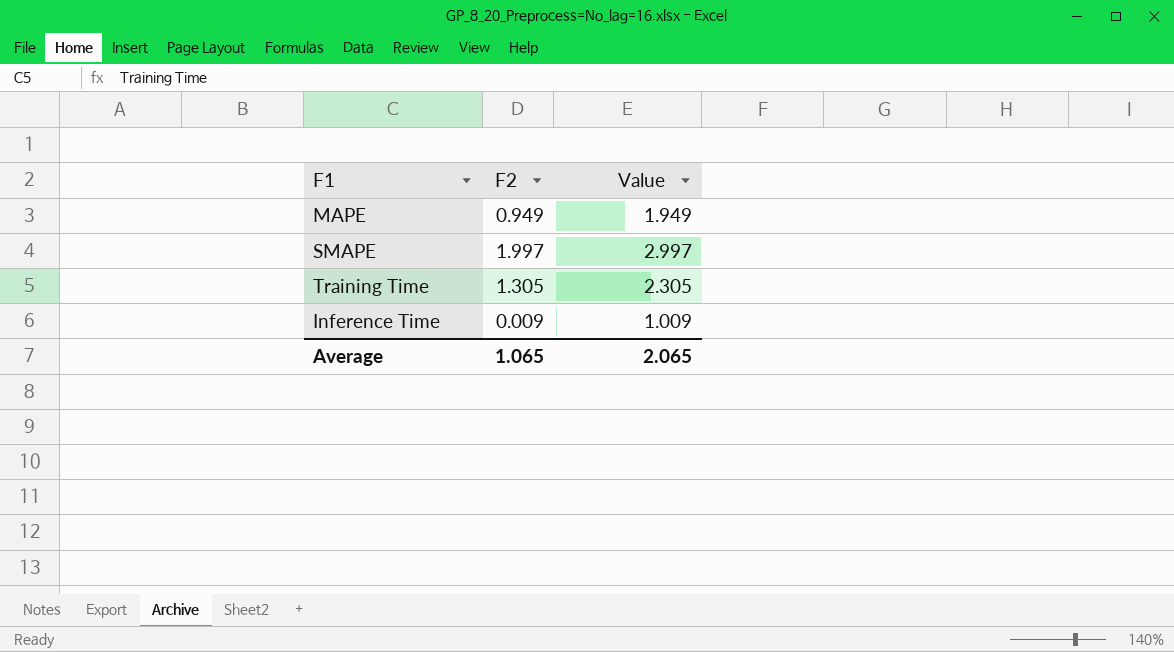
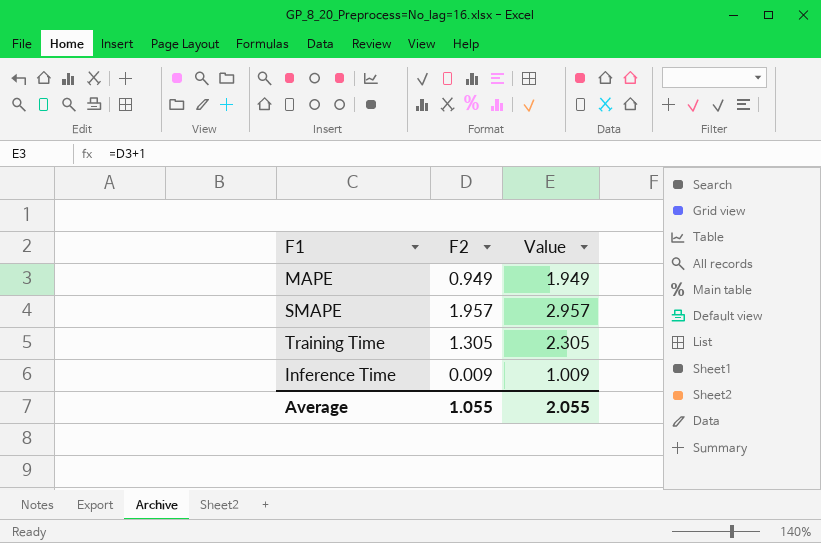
SMAPE | F2: 1.997 -> 1.957
SMAPE | Value: 2.997 -> 2.957
Average | F2: 1.065 -> 1.055
Average | Value: 2.065 -> 2.055

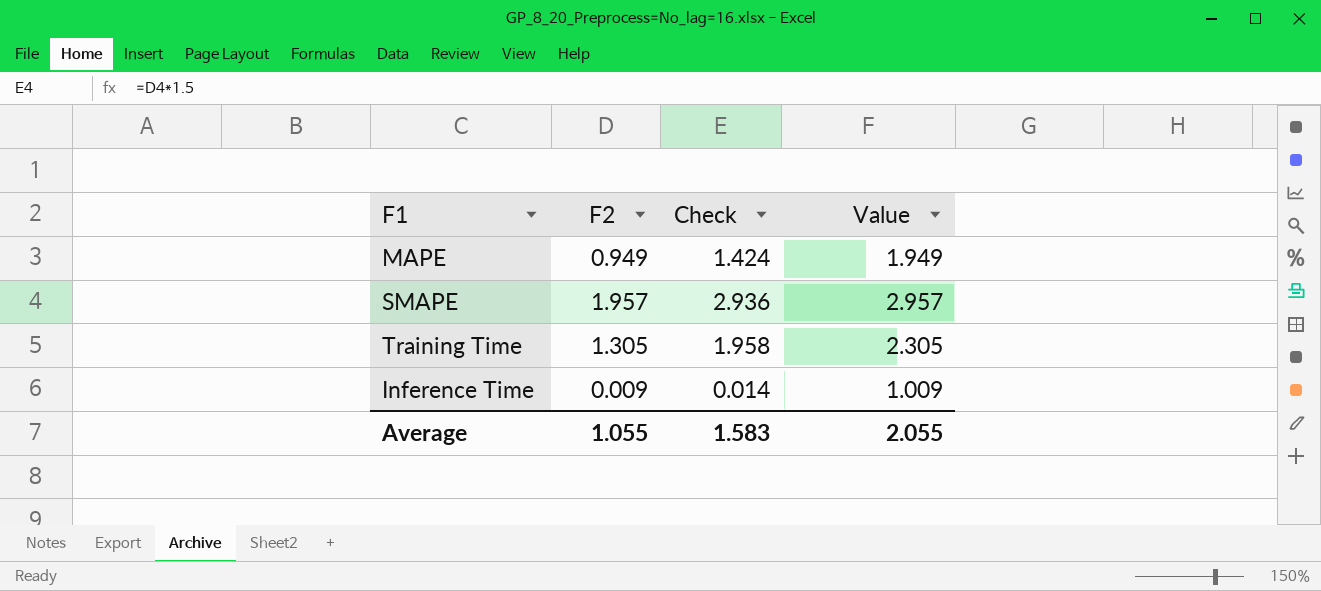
column Check | formula: none -> [F2] * 1.5

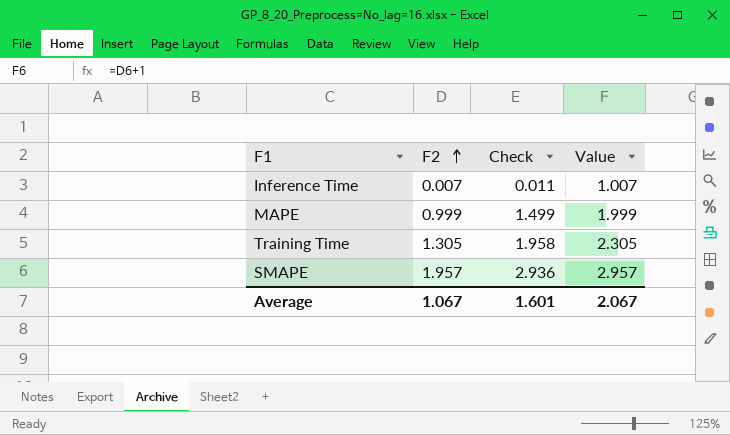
row order: none -> F2 ascending
Inference Time | F2: 0.009 -> 0.007
Inference Time | Check: 0.014 -> 0.011
Inference Time | Value: 1.009 -> 1.007
MAPE | F2: 0.949 -> 0.999
MAPE | Check: 1.424 -> 1.499
MAPE | Value: 1.949 -> 1.999
Average | F2: 1.055 -> 1.067
Average | Check: 1.583 -> 1.601
Average | Value: 2.055 -> 2.067

